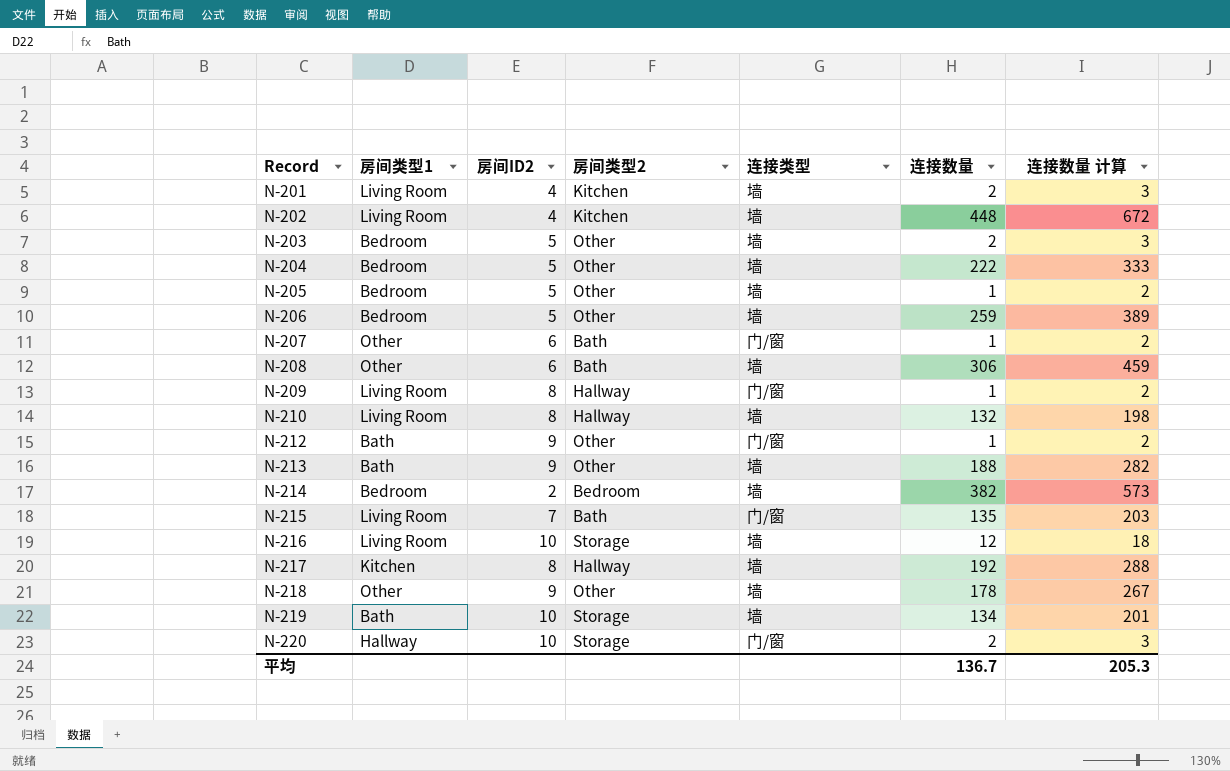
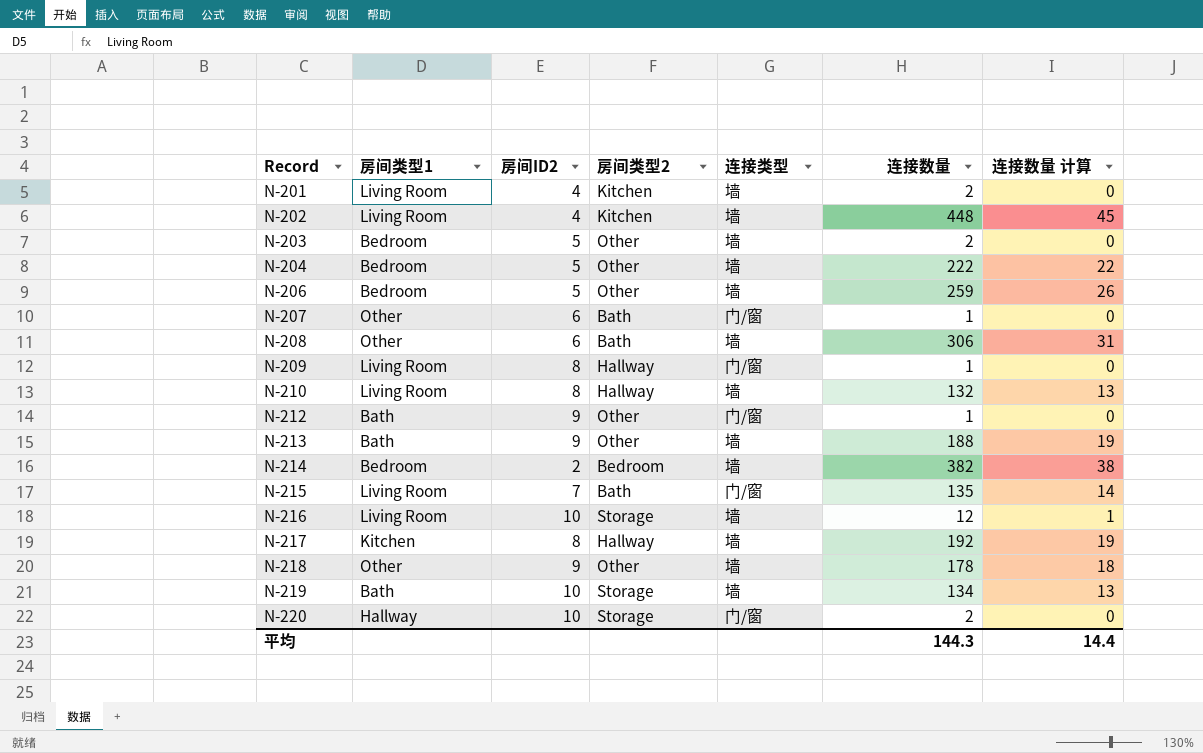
column 连接数量 计算 | formula: [连接数量] * 1.5 -> [连接数量] * 0.1
row N-205: Bedroom | 5 | Other | 墙 | 1 | 2 -> none
平均 | 连接数量: 136.7 -> 144.3
平均 | 连接数量 计算: 205.3 -> 14.4

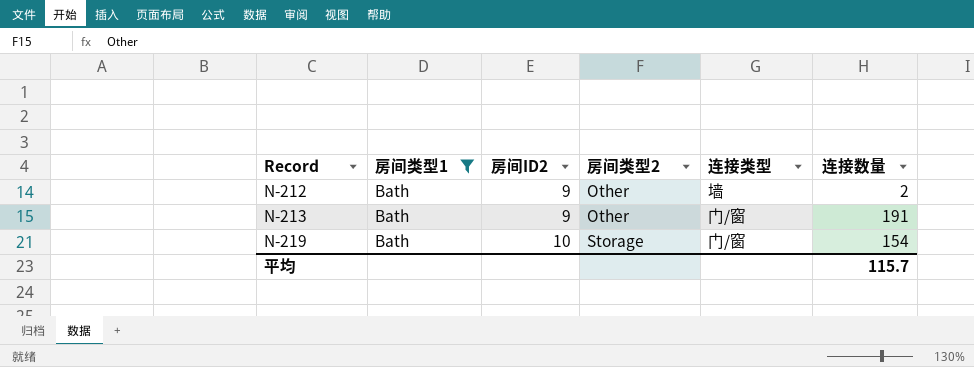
filter: none -> 房间类型1 = Bath
column 连接数量 计算 | formula: [连接数量] * 0.1 -> none
N-212 | 连接类型: 门/窗 -> 墙
N-212 | 连接数量: 1 -> 2
N-213 | 连接类型: 墙 -> 门/窗
N-213 | 连接数量: 188 -> 191
N-219 | 连接类型: 墙 -> 门/窗
N-219 | 连接数量: 134 -> 154
平均 | 连接数量: 144.3 -> 115.7

